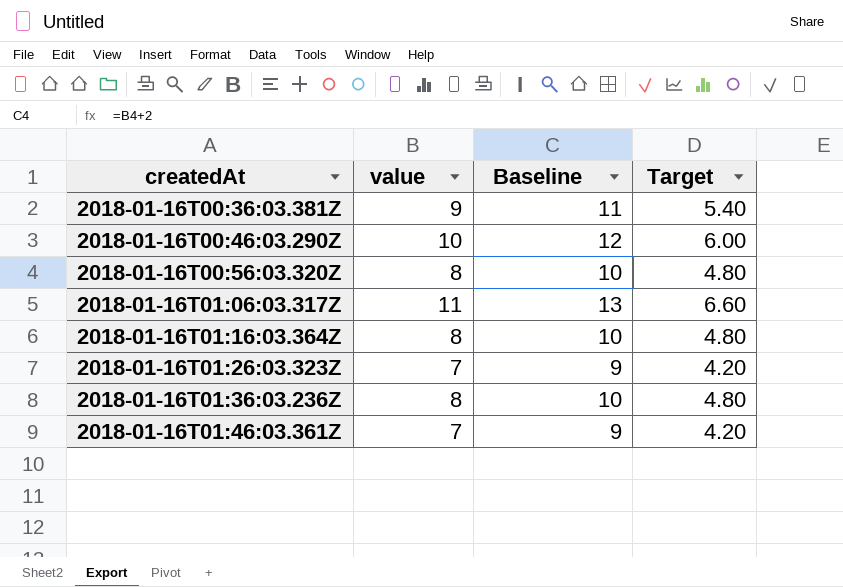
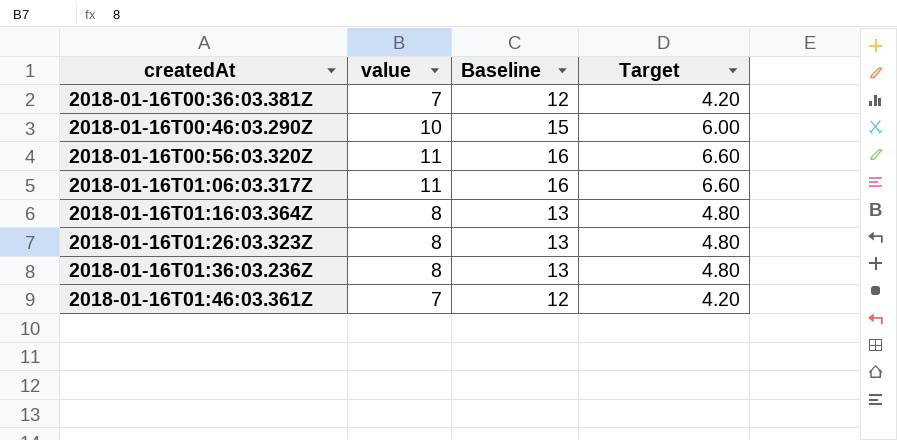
column Baseline | formula: [value] + 2 -> [value] + 5
2018-01-16T00:36:03.381Z | value: 9 -> 7
2018-01-16T00:36:03.381Z | Target: 5.40 -> 4.20
2018-01-16T00:56:03.320Z | value: 8 -> 11
2018-01-16T00:56:03.320Z | Target: 4.80 -> 6.60
2018-01-16T01:26:03.323Z | value: 7 -> 8
2018-01-16T01:26:03.323Z | Target: 4.20 -> 4.80

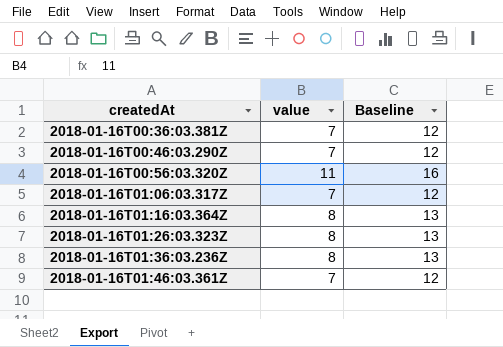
column Target | formula: [value] * 0.6 -> none
2018-01-16T00:46:03.290Z | value: 10 -> 7
2018-01-16T00:46:03.290Z | Baseline: 15 -> 12
2018-01-16T01:06:03.317Z | value: 11 -> 7
2018-01-16T01:06:03.317Z | Baseline: 16 -> 12

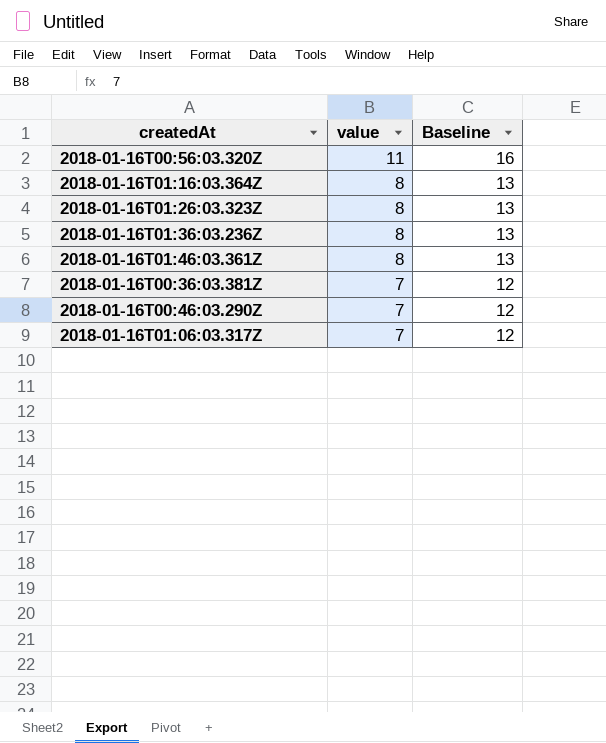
row order: createdAt ascending -> value descending
2018-01-16T01:46:03.361Z | value: 7 -> 8
2018-01-16T01:46:03.361Z | Baseline: 12 -> 13

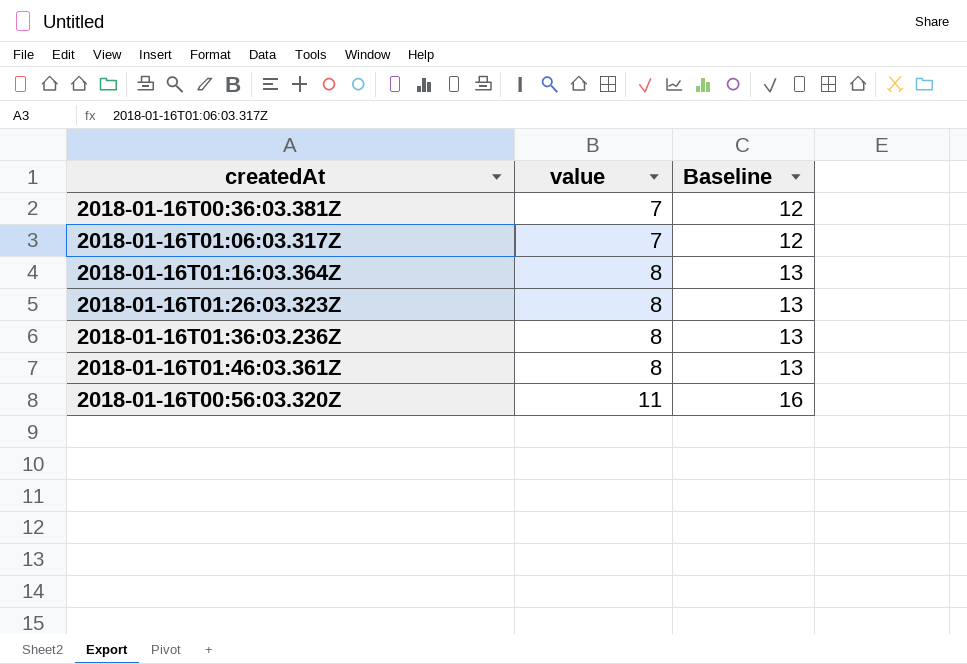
row order: value descending -> value ascending
row 2018-01-16T00:46:03.290Z: 7 | 12 -> none

